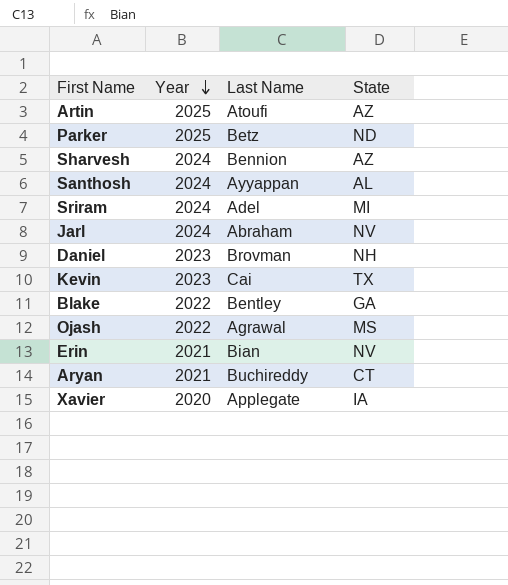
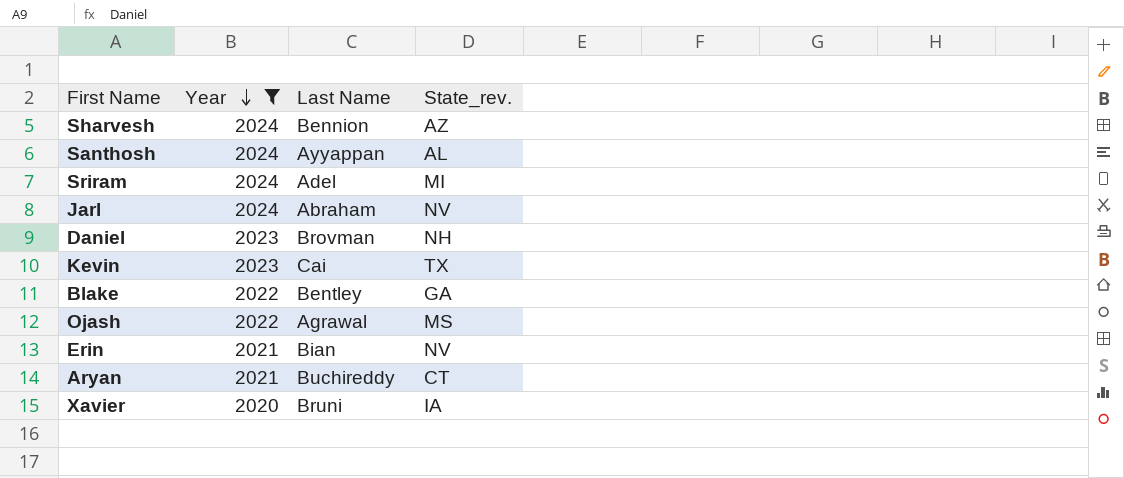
filter: none -> Year != 2025
column name: State -> State_rev.
Xavier | Last Name: Applegate -> Bruni

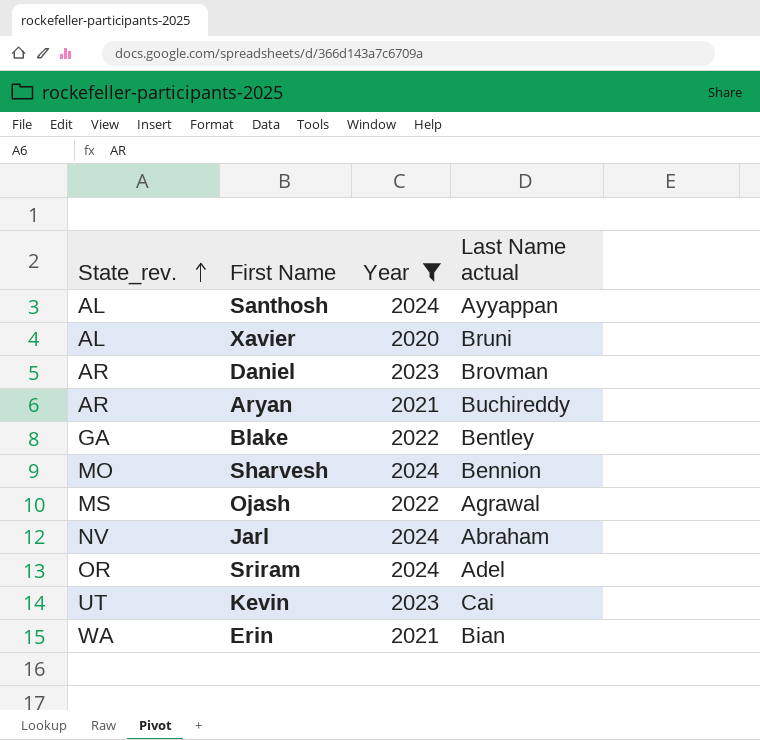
row order: Year descending -> State_rev. ascending
column State_rev. | position: 4 -> 1
column name: Last Name -> Last Name actual
Xavier | State_rev.: IA -> AL
Daniel | State_rev.: NH -> AR
Aryan | State_rev.: CT -> AR
Sharvesh | State_rev.: AZ -> MO
Sriram | State_rev.: MI -> OR
Kevin | State_rev.: TX -> UT
Erin | State_rev.: NV -> WA

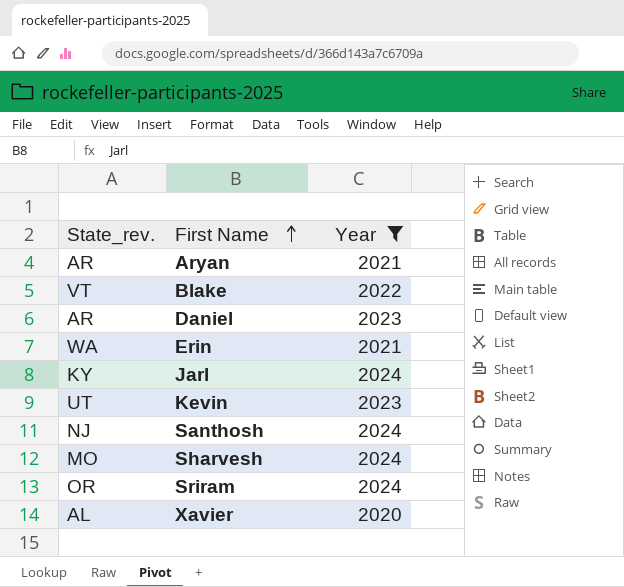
row order: State_rev. ascending -> First Name ascending
column Last Name actual | position: 4 -> none
row Ojash: MS | 2022 | Agrawal -> none
Blake | State_rev.: GA -> VT
Jarl | State_rev.: NV -> KY
Santhosh | State_rev.: AL -> NJ

